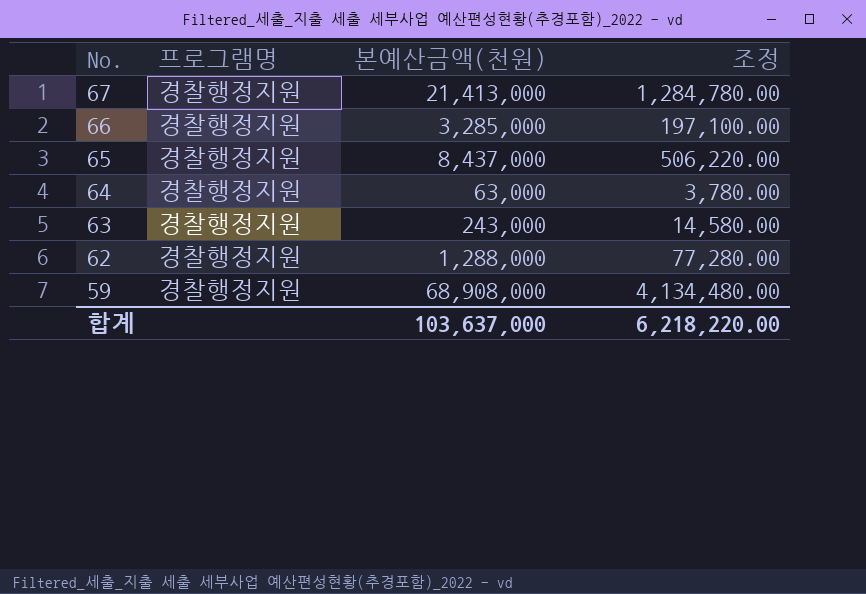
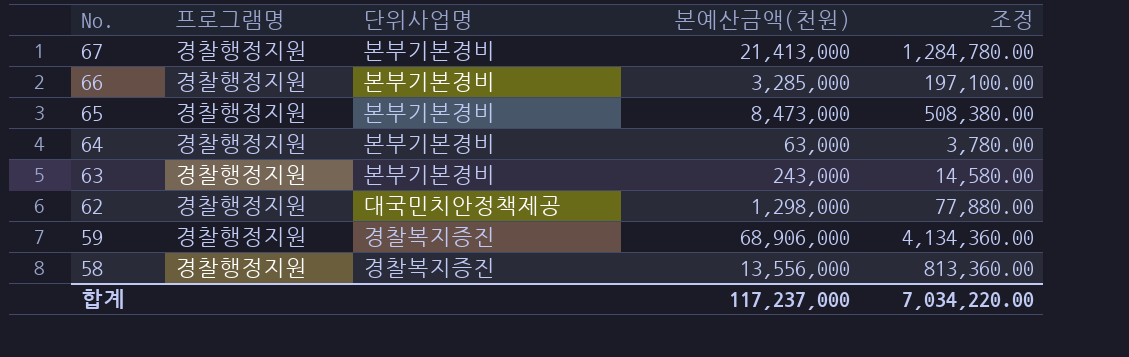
column 단위사업명 | position: none -> 3
65 | 본예산금액(천원): 8,437,000 -> 8,473,000
65 | 조정: 506,220.00 -> 508,380.00
62 | 본예산금액(천원): 1,288,000 -> 1,298,000
62 | 조정: 77,280.00 -> 77,880.00
59 | 본예산금액(천원): 68,908,000 -> 68,906,000
59 | 조정: 4,134,480.00 -> 4,134,360.00
row 58: none -> 경찰행정지원 | 경찰복지증진 | 13,556,000 | 813,360.00
합계 | 본예산금액(천원): 103,637,000 -> 117,237,000
합계 | 조정: 6,218,220.00 -> 7,034,220.00

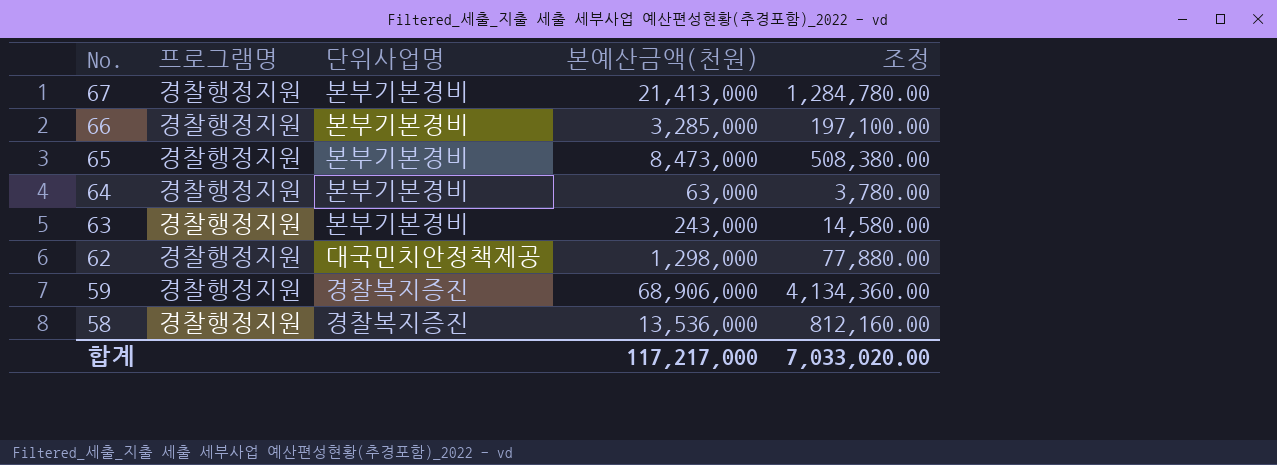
58 | 본예산금액(천원): 13,556,000 -> 13,536,000
58 | 조정: 813,360.00 -> 812,160.00
합계 | 본예산금액(천원): 117,237,000 -> 117,217,000
합계 | 조정: 7,034,220.00 -> 7,033,020.00

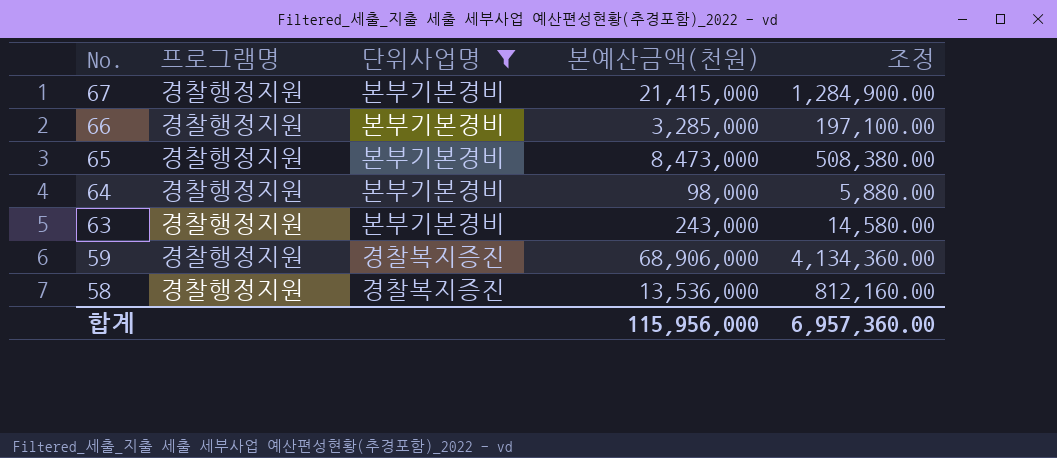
filter: none -> 단위사업명 != 대국민치안정책제공
67 | 본예산금액(천원): 21,413,000 -> 21,415,000
67 | 조정: 1,284,780.00 -> 1,284,900.00
64 | 본예산금액(천원): 63,000 -> 98,000
64 | 조정: 3,780.00 -> 5,880.00
합계 | 본예산금액(천원): 117,217,000 -> 115,956,000
합계 | 조정: 7,033,020.00 -> 6,957,360.00

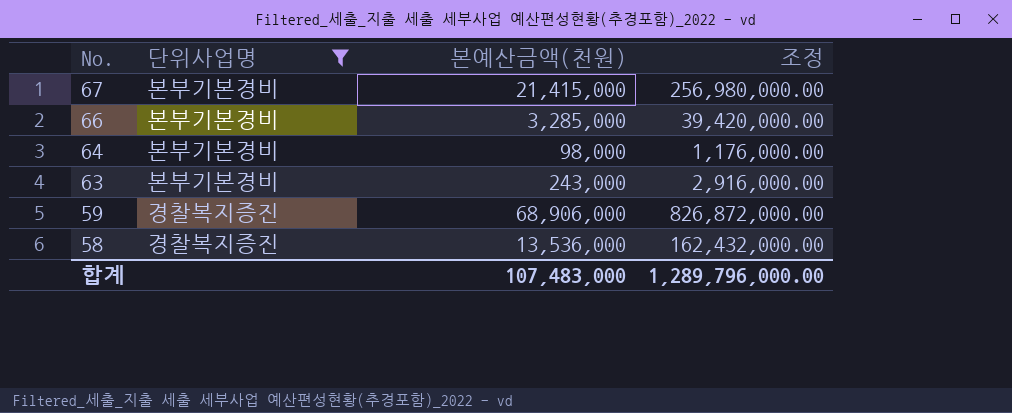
column 프로그램명 | position: 2 -> none
column 조정 | formula: [본예산금액(천원)] * 0.06 -> [본예산금액(천원)] * 12
row 65: 경찰행정지원 | 본부기본경비 | 8,473,000 | 508,380.00 -> none
합계 | 본예산금액(천원): 115,956,000 -> 107,483,000
합계 | 조정: 6,957,360.00 -> 1,289,796,000.00

